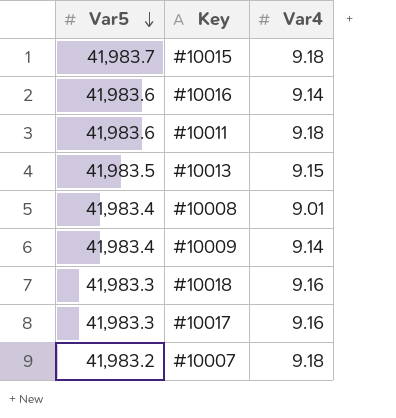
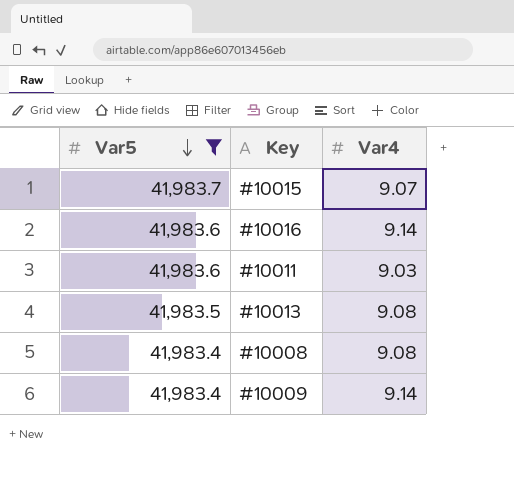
filter: none -> Var5 >= 41,983.4
#10015 | Var4: 9.18 -> 9.07
#10011 | Var4: 9.18 -> 9.03
#10013 | Var4: 9.15 -> 9.08
#10008 | Var4: 9.01 -> 9.08

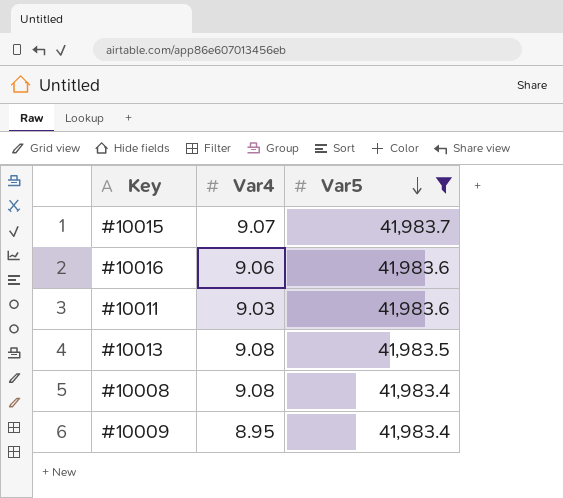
column Var5 | position: 1 -> 3
#10016 | Var4: 9.14 -> 9.06
#10009 | Var4: 9.14 -> 8.95

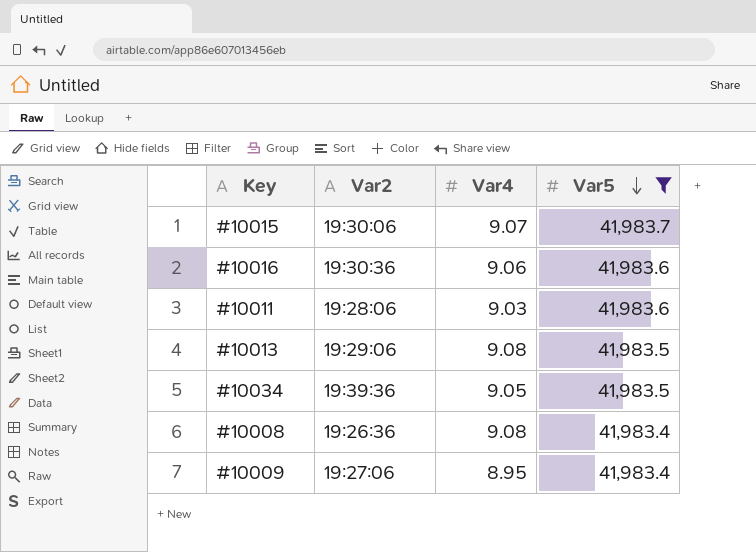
column Var2 | position: none -> 2
row #10034: none -> 19:39:36 | 9.05 | 41,983.5

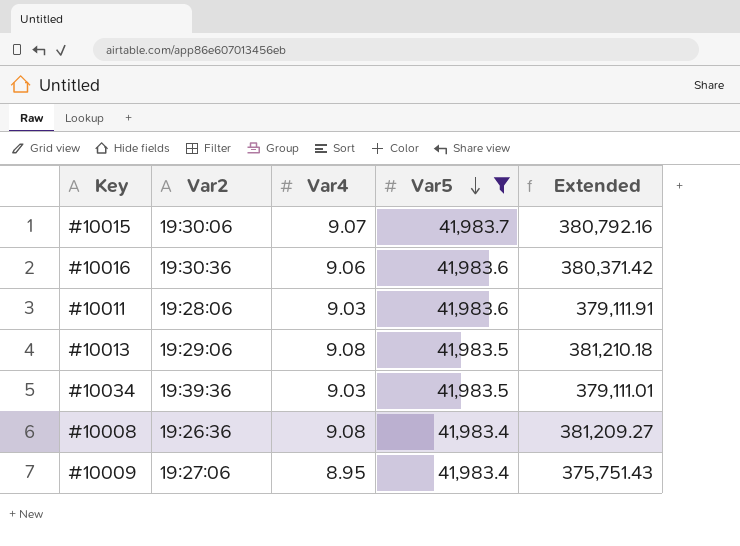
column Extended | formula: none -> [Var4] * [Var5]
#10034 | Var4: 9.05 -> 9.03

